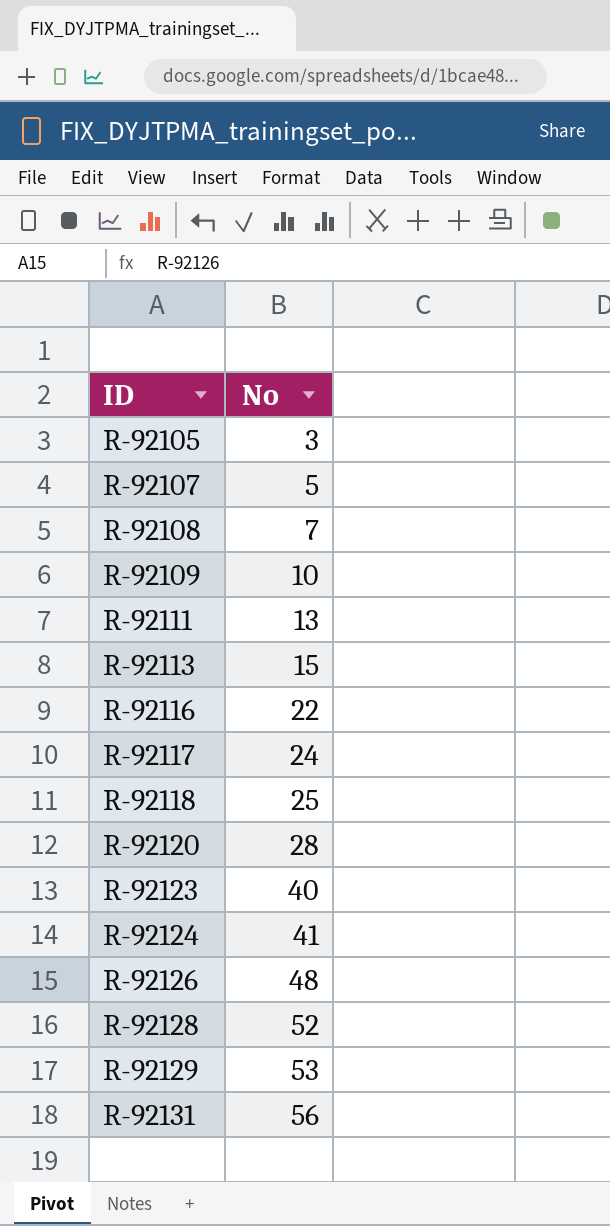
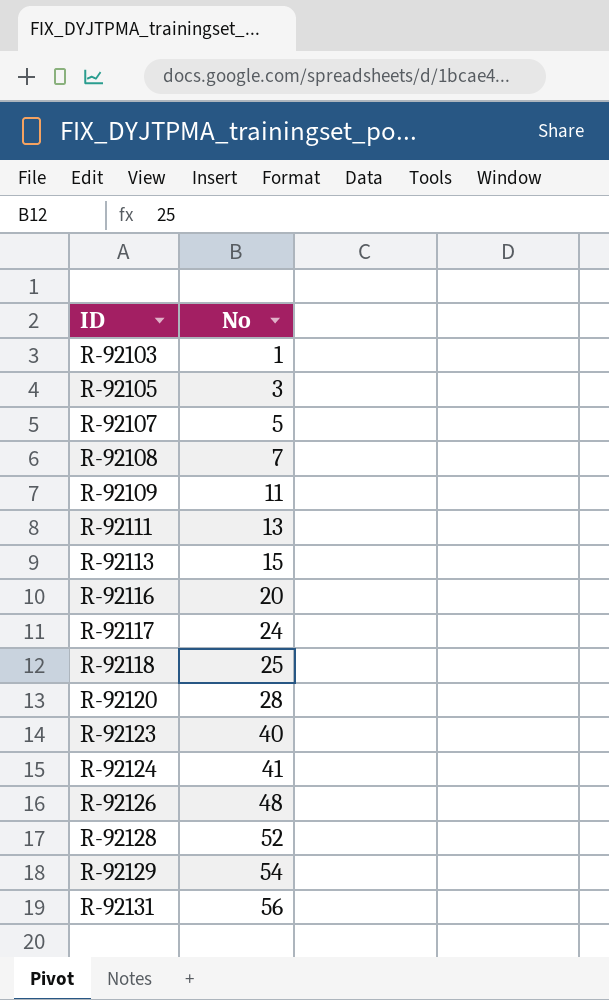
row R-92103: none -> 1
R-92109 | No: 10 -> 11
R-92116 | No: 22 -> 20
R-92129 | No: 53 -> 54

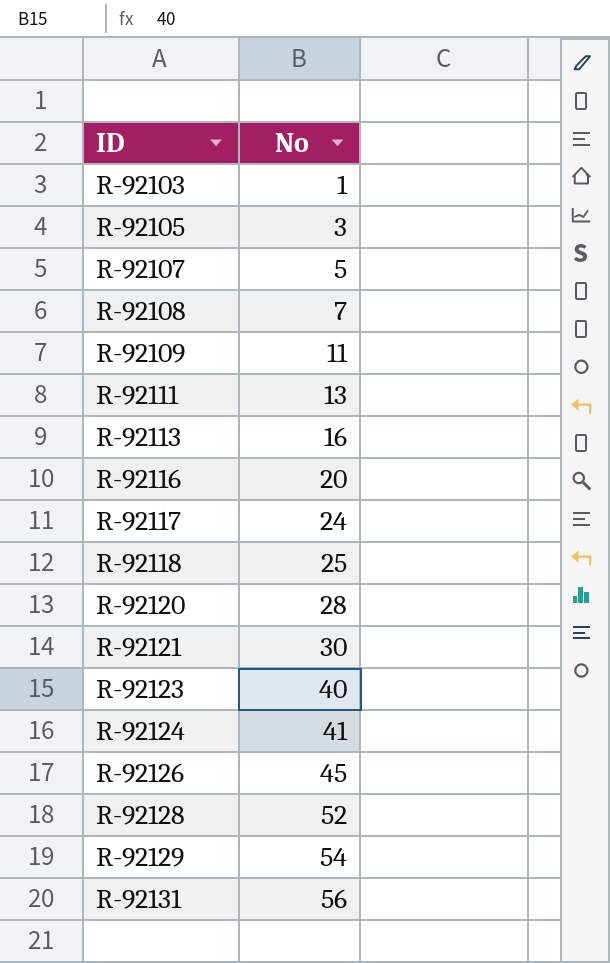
R-92113 | No: 15 -> 16
row R-92121: none -> 30
R-92126 | No: 48 -> 45

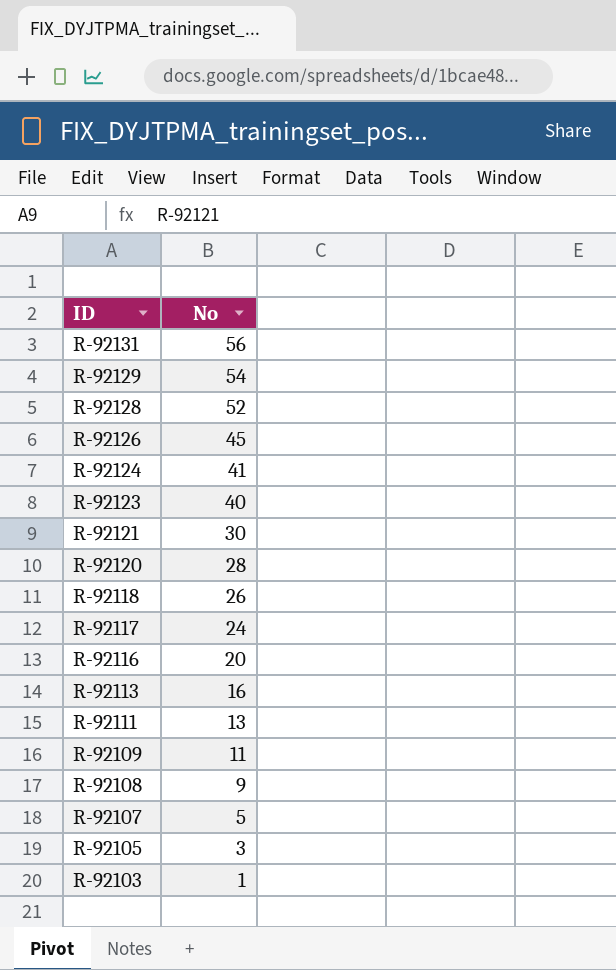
row order: ID ascending -> ID descending
R-92118 | No: 25 -> 26
R-92108 | No: 7 -> 9

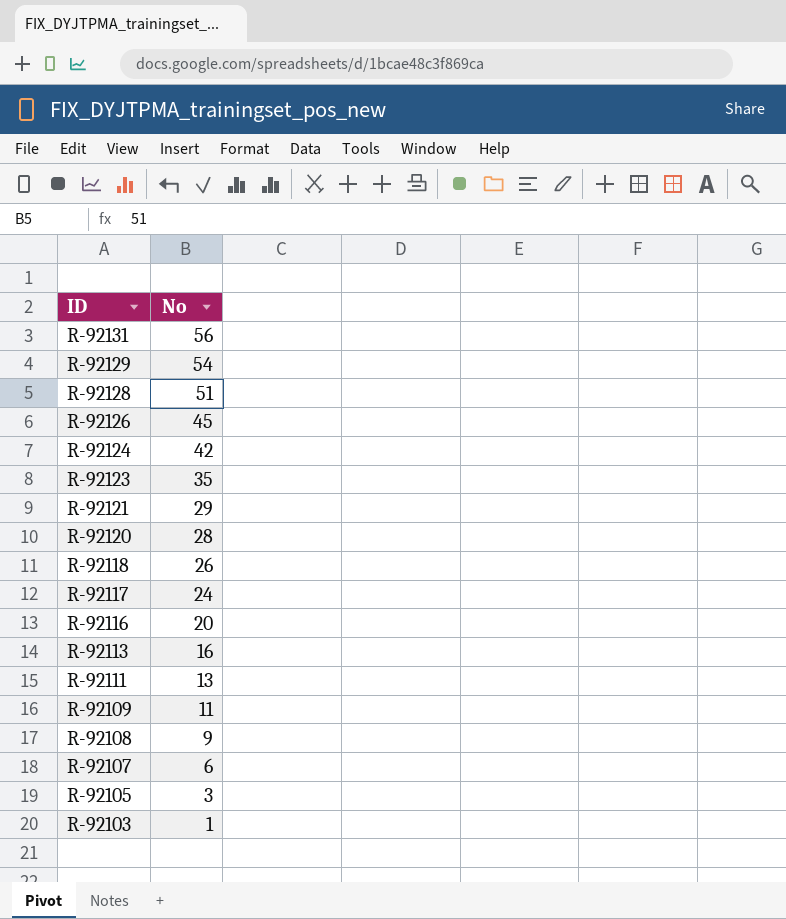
R-92128 | No: 52 -> 51
R-92124 | No: 41 -> 42
R-92123 | No: 40 -> 35
R-92121 | No: 30 -> 29
R-92107 | No: 5 -> 6

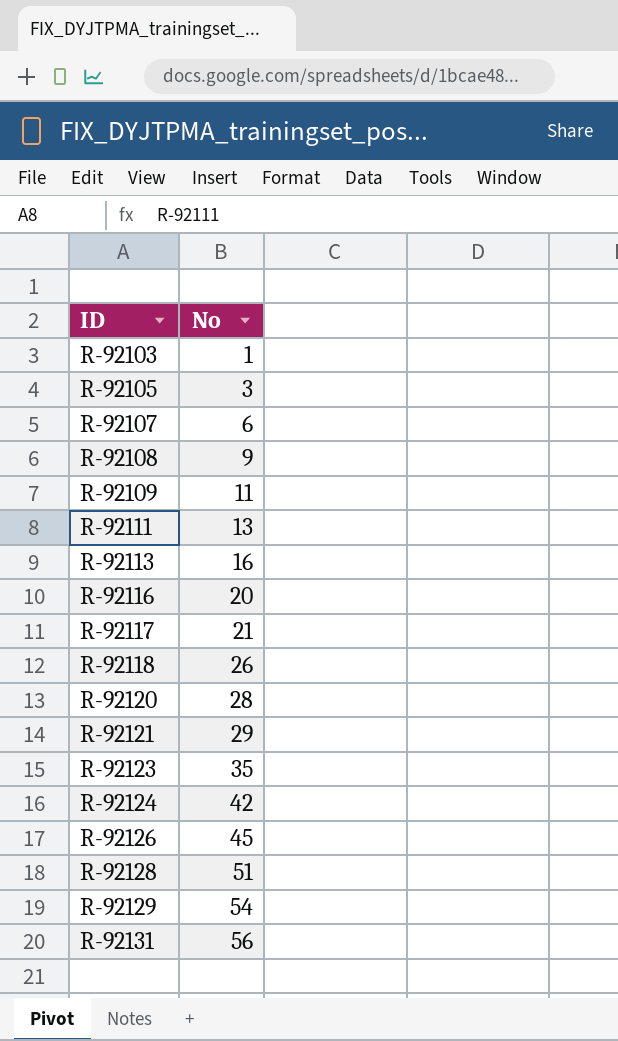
row order: ID descending -> ID ascending
R-92117 | No: 24 -> 21

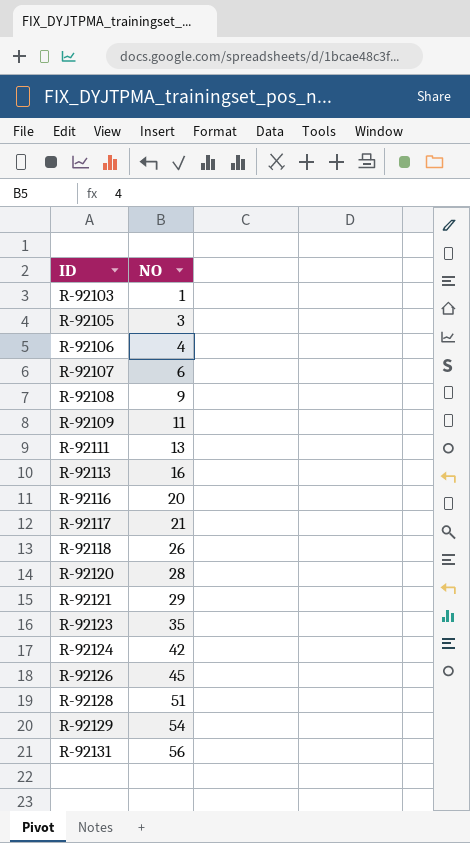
column name: No -> NO
row R-92106: none -> 4

